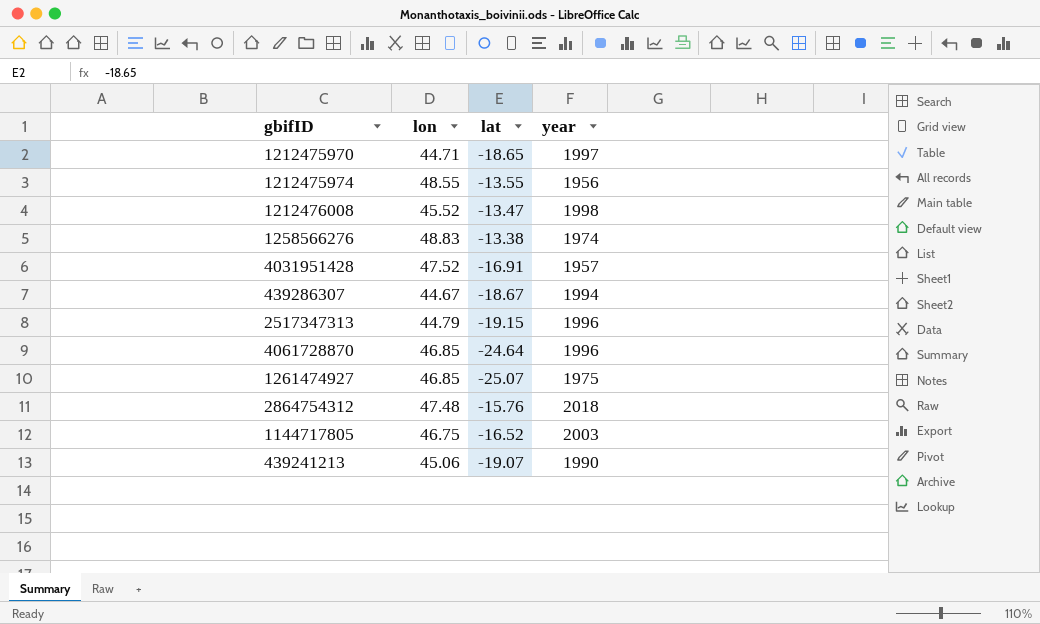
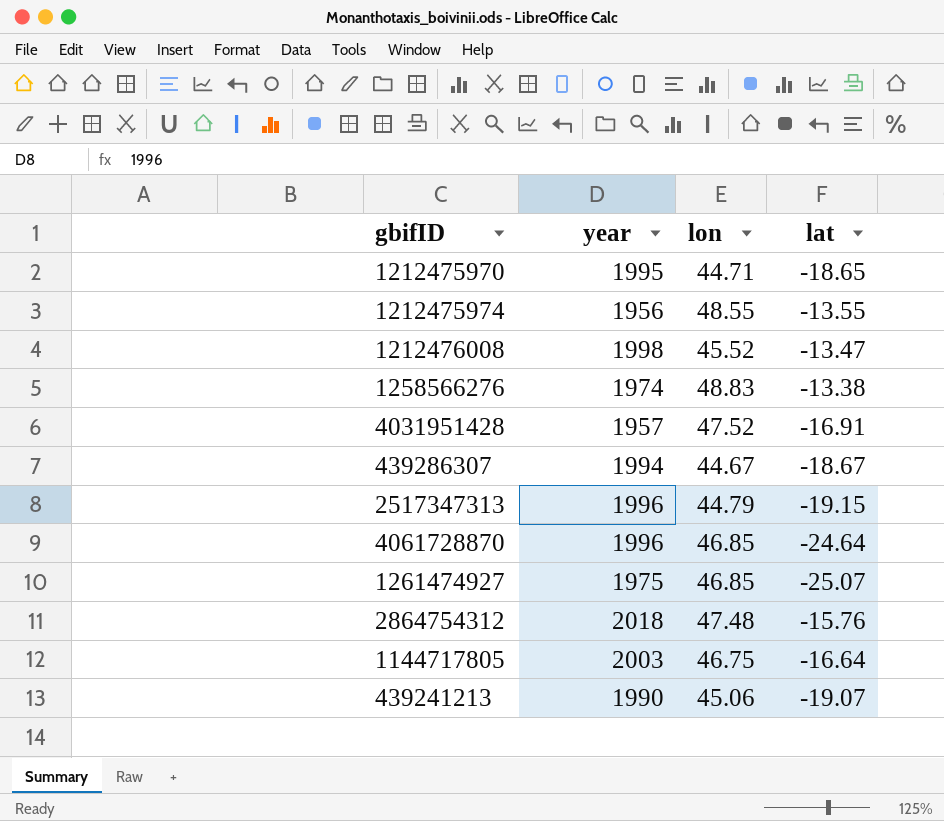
column year | position: 4 -> 2
1212475970 | year: 1997 -> 1995
1144717805 | lat: -16.52 -> -16.64

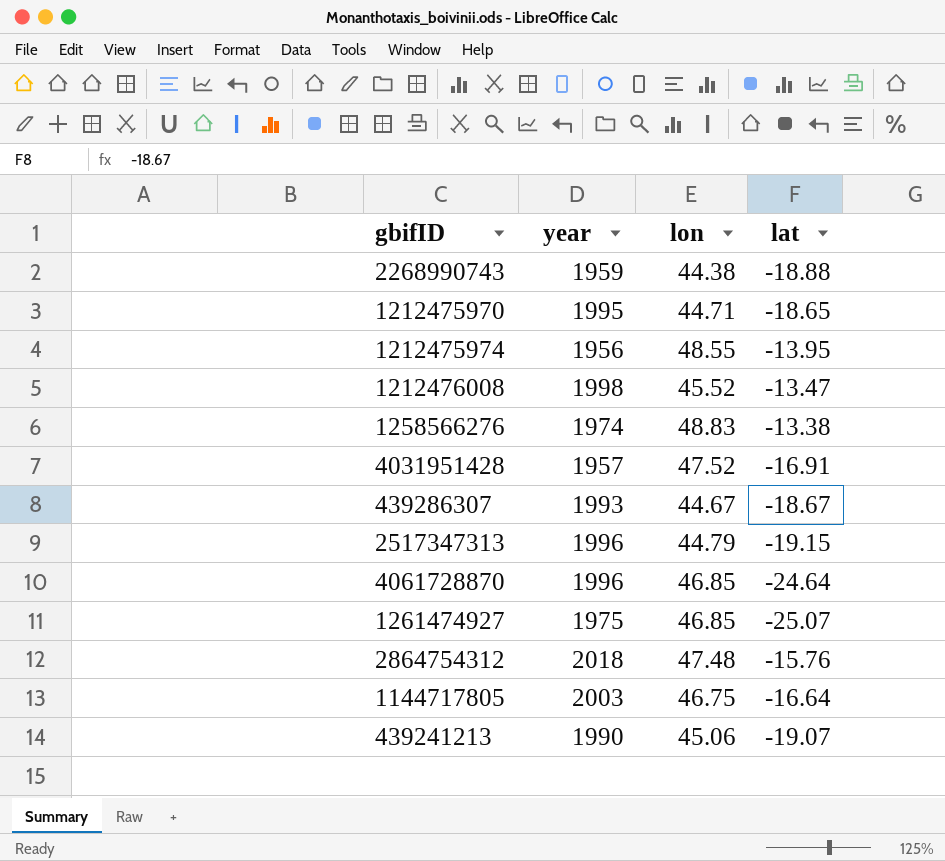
row 2268990743: none -> 1959 | 44.38 | -18.88
1212475974 | lat: -13.55 -> -13.95
439286307 | year: 1994 -> 1993

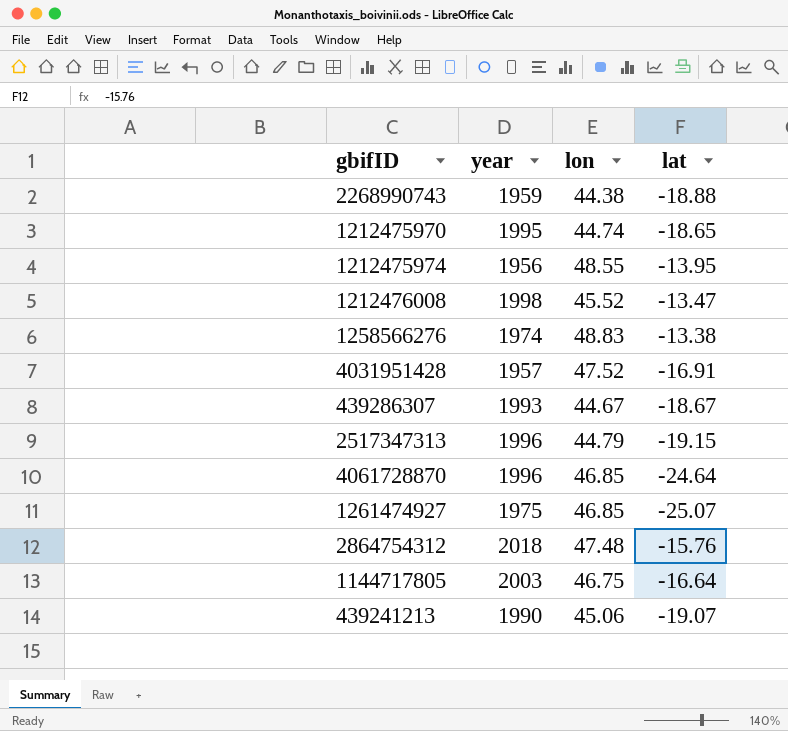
1212475970 | lon: 44.71 -> 44.74

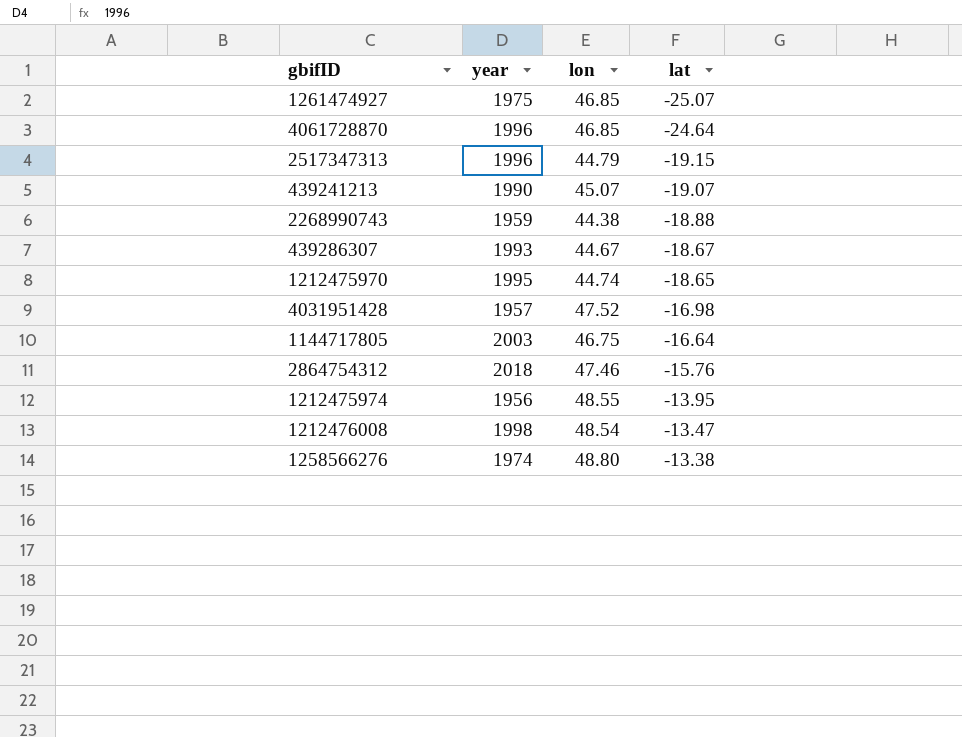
row order: none -> lat ascending
439241213 | lon: 45.06 -> 45.07
4031951428 | lat: -16.91 -> -16.98
2864754312 | lon: 47.48 -> 47.46
1212476008 | lon: 45.52 -> 48.54
1258566276 | lon: 48.83 -> 48.80

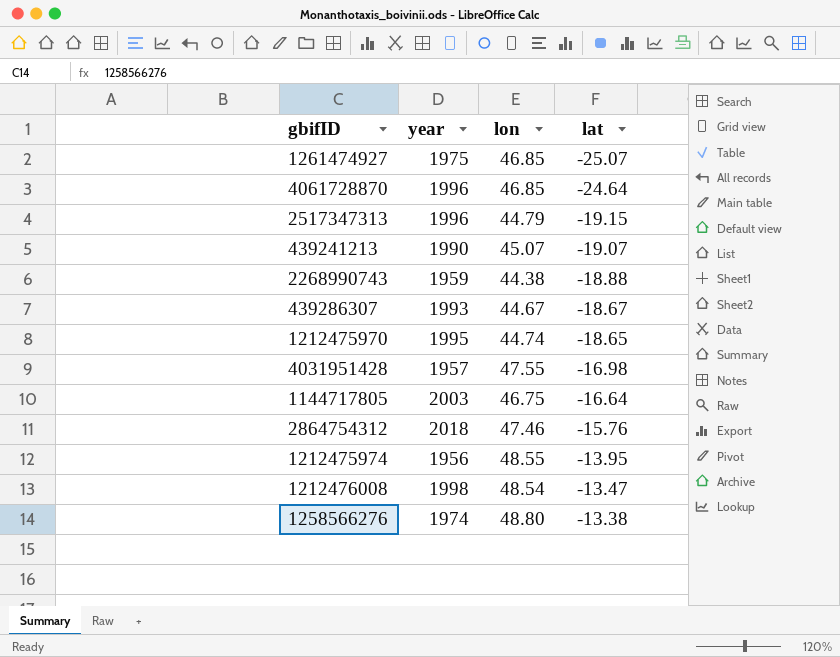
4031951428 | lon: 47.52 -> 47.55

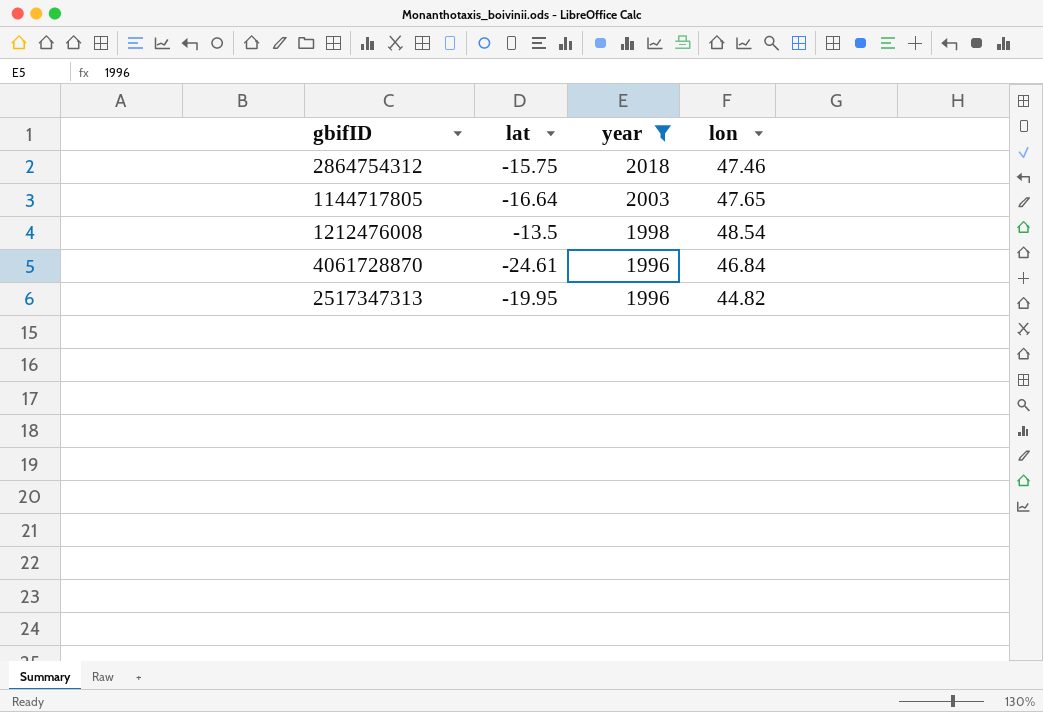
filter: none -> year >= 1996
row order: lat ascending -> year descending
column lat | position: 4 -> 2
2864754312 | lat: -15.76 -> -15.75
1144717805 | lon: 46.75 -> 47.65
1212476008 | lat: -13.47 -> -13.5
4061728870 | lat: -24.64 -> -24.61
4061728870 | lon: 46.85 -> 46.84
2517347313 | lat: -19.15 -> -19.95
2517347313 | lon: 44.79 -> 44.82

